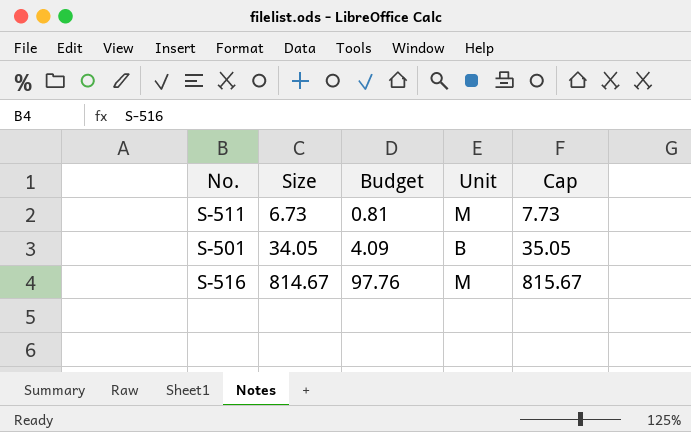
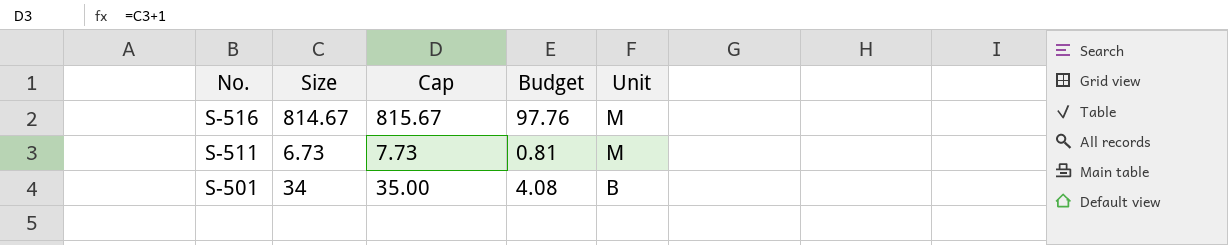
row order: Size ascending -> No. descending
column Cap | position: 5 -> 3
S-501 | Size: 34.05 -> 34
S-501 | Cap: 35.05 -> 35.00
S-501 | Budget: 4.09 -> 4.08

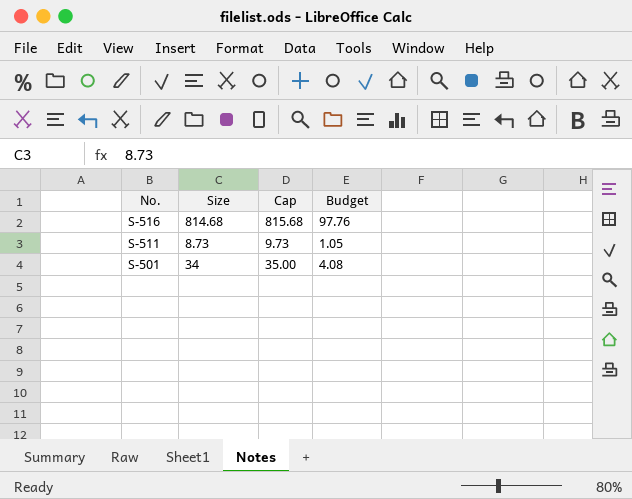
column Unit | position: 5 -> none
S-516 | Size: 814.67 -> 814.68
S-516 | Cap: 815.67 -> 815.68
S-511 | Size: 6.73 -> 8.73
S-511 | Cap: 7.73 -> 9.73
S-511 | Budget: 0.81 -> 1.05

